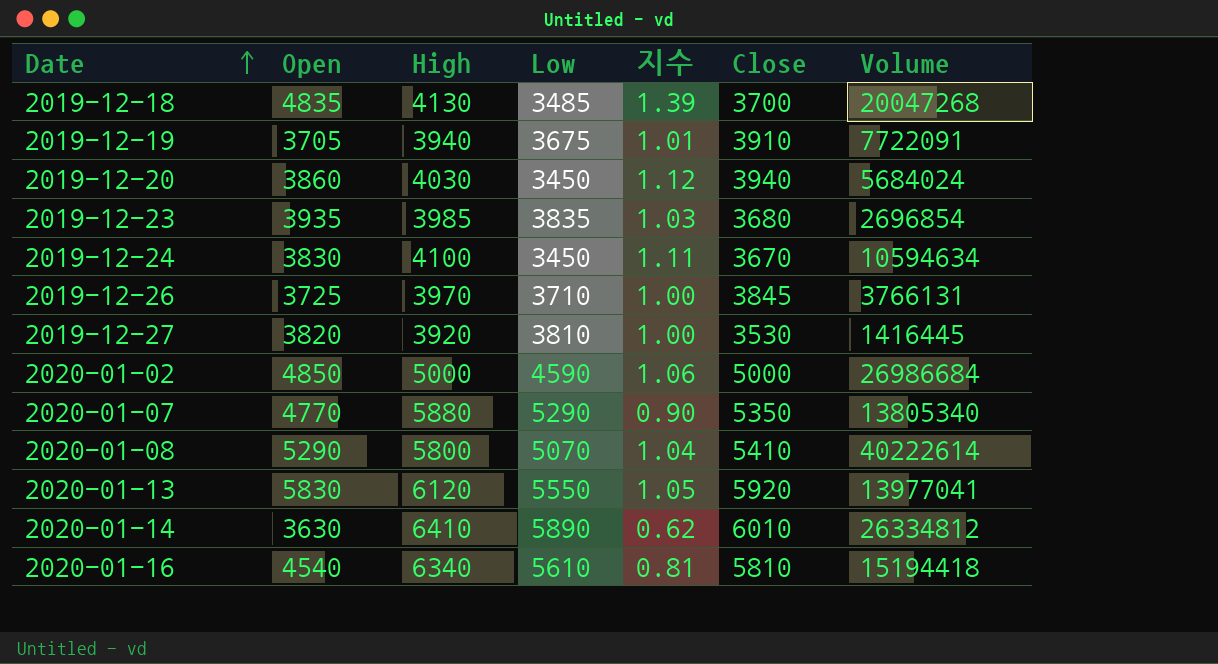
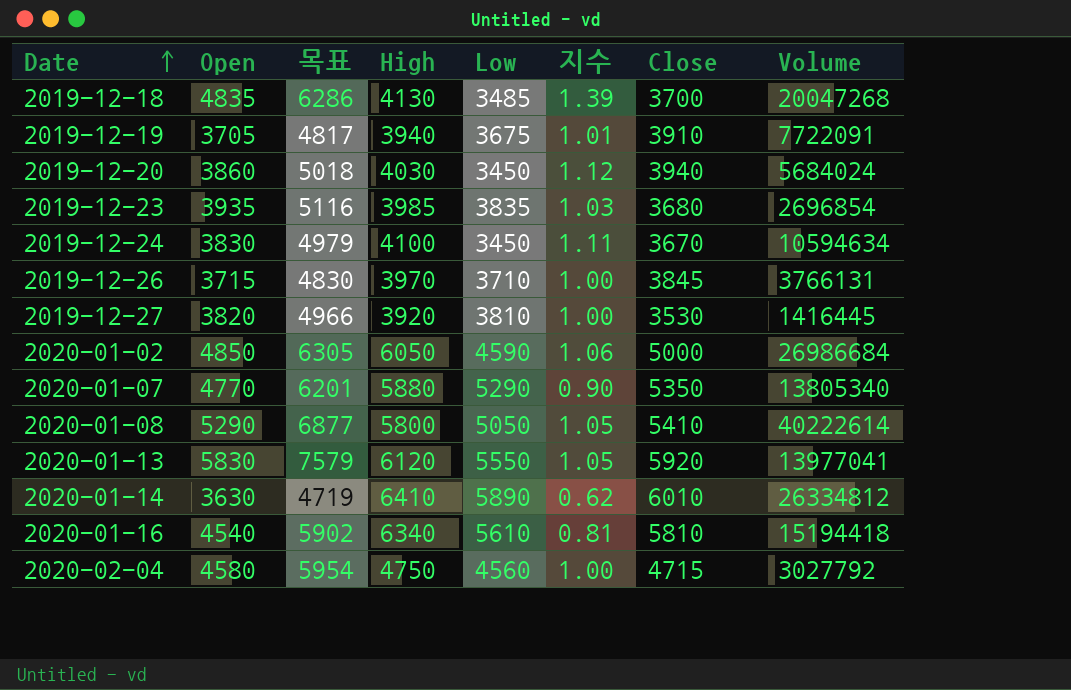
column 목표 | formula: none -> [Open] * 1.3
2019-12-26 | Open: 3725 -> 3715
2020-01-02 | High: 5000 -> 6050
2020-01-08 | Low: 5070 -> 5050
2020-01-08 | 지수: 1.04 -> 1.05
row 2020-02-04: none -> 4580 | 5954 | 4750 | 4560 | 1.00 | 4715 | 3027792

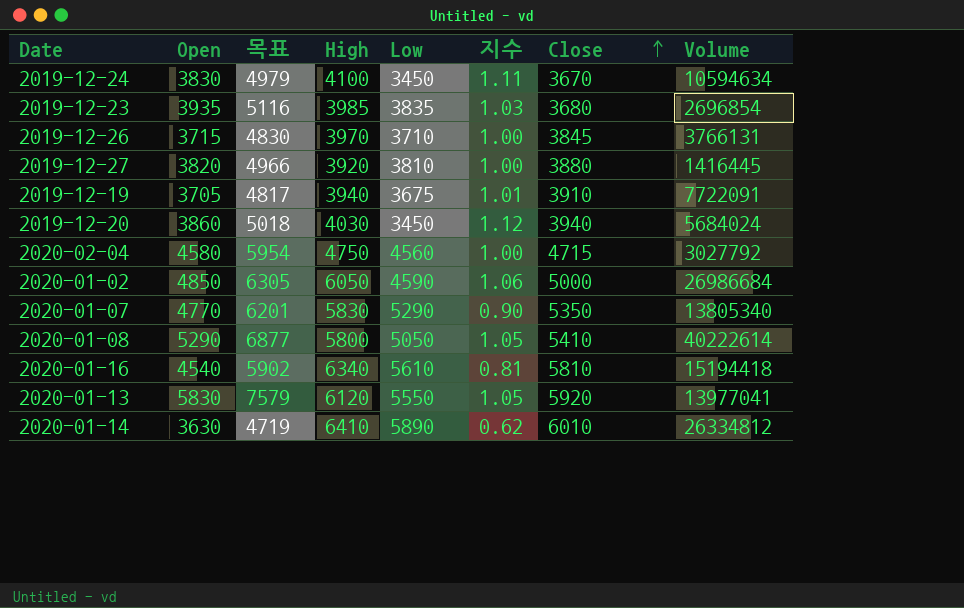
row order: Date ascending -> Close ascending
row 2019-12-18: 4835 | 6286 | 4130 | 3485 | 1.39 | 3700 | 20047268 -> none
2019-12-27 | Close: 3530 -> 3880
2020-01-07 | High: 5880 -> 5830

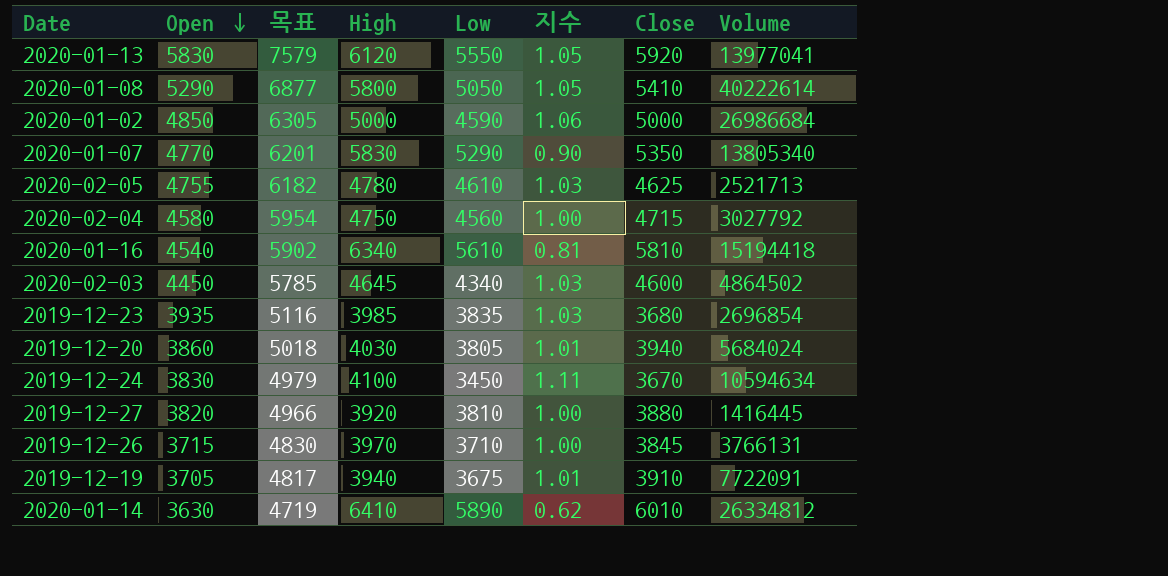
row order: Close ascending -> Open descending
2020-01-02 | High: 6050 -> 5000
row 2020-02-05: none -> 4755 | 6182 | 4780 | 4610 | 1.03 | 4625 | 2521713
row 2020-02-03: none -> 4450 | 5785 | 4645 | 4340 | 1.03 | 4600 | 4864502
2019-12-20 | Low: 3450 -> 3805
2019-12-20 | 지수: 1.12 -> 1.01

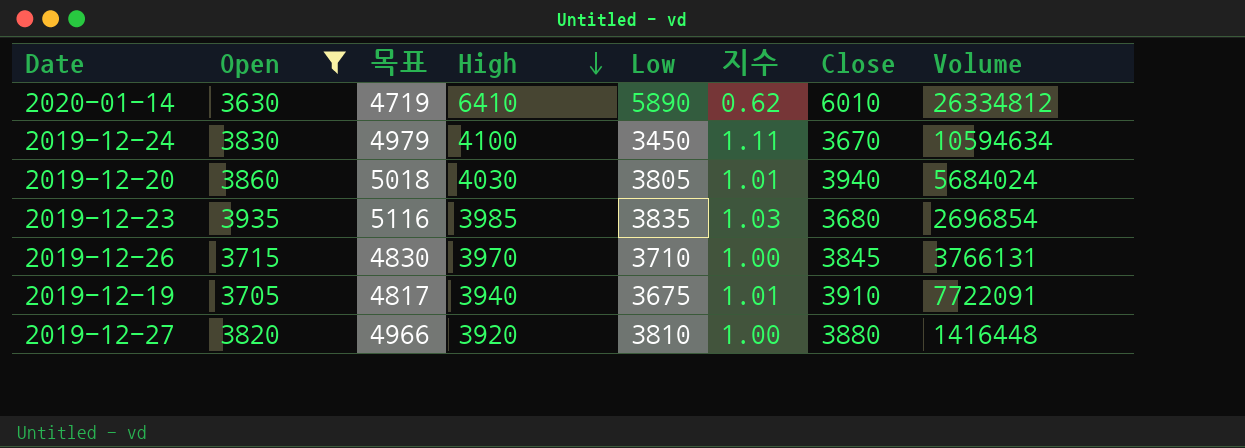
filter: none -> Open <= 3935
row order: Open descending -> High descending
2019-12-27 | Volume: 1416445 -> 1416448

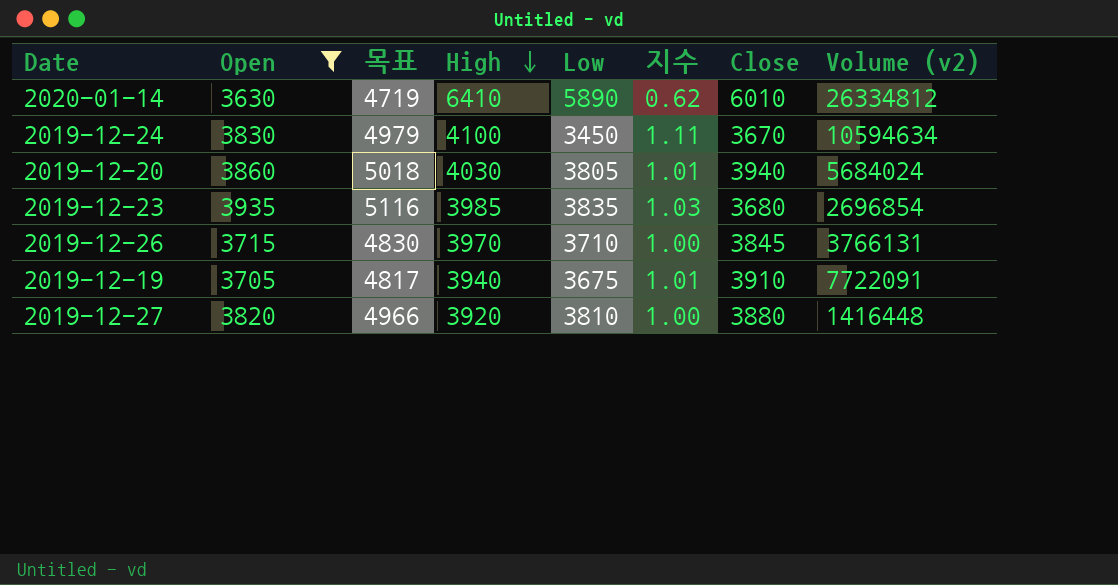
column name: Volume -> Volume (v2)

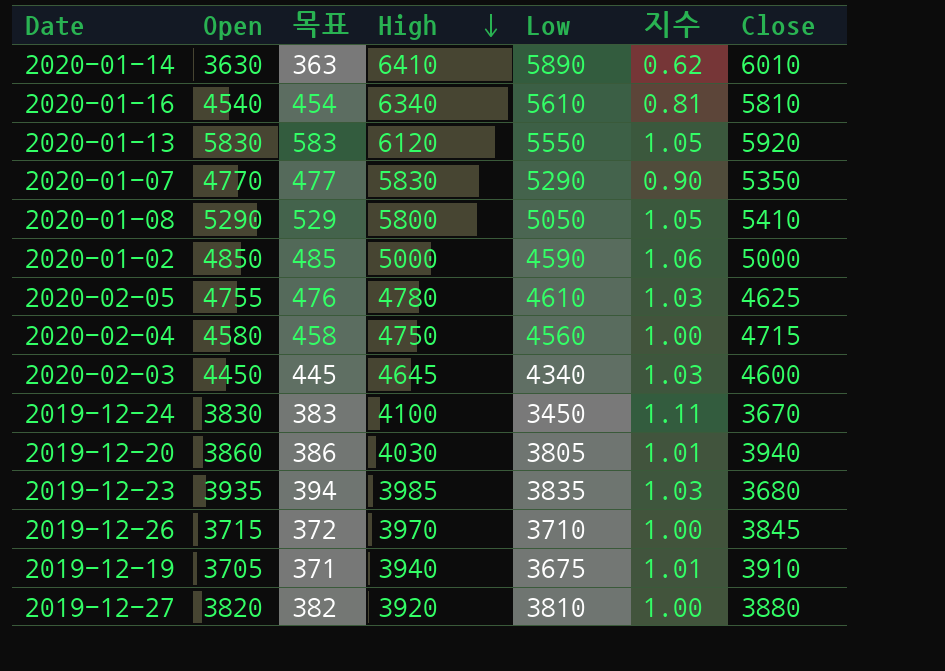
filter: Open <= 3935 -> none
column Volume (v2) | position: 8 -> none
column 목표 | formula: [Open] * 1.3 -> [Open] * 0.1

